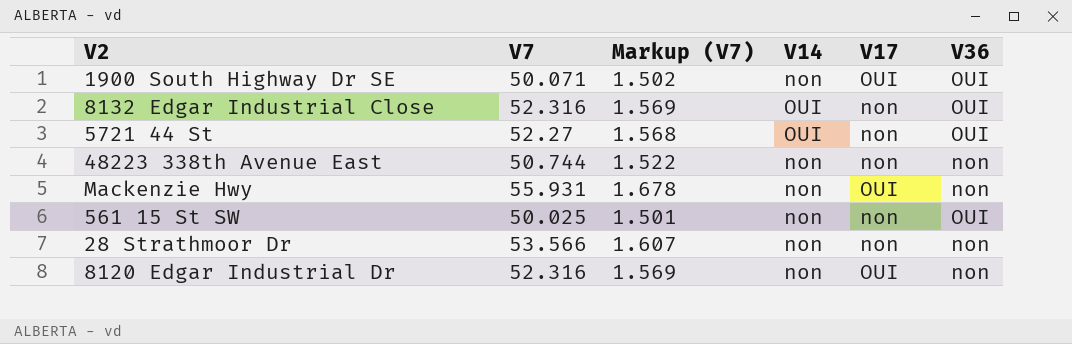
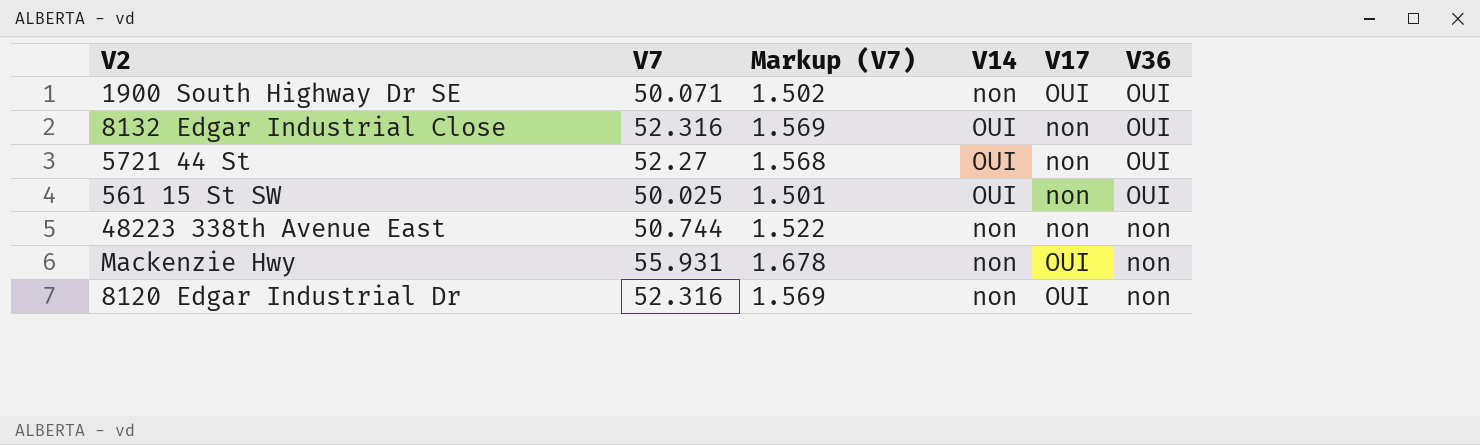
row order: none -> V36 descending
row 28 Strathmoor Dr: 53.566 | 1.607 | non | non | non -> none
561 15 St SW | V14: non -> OUI

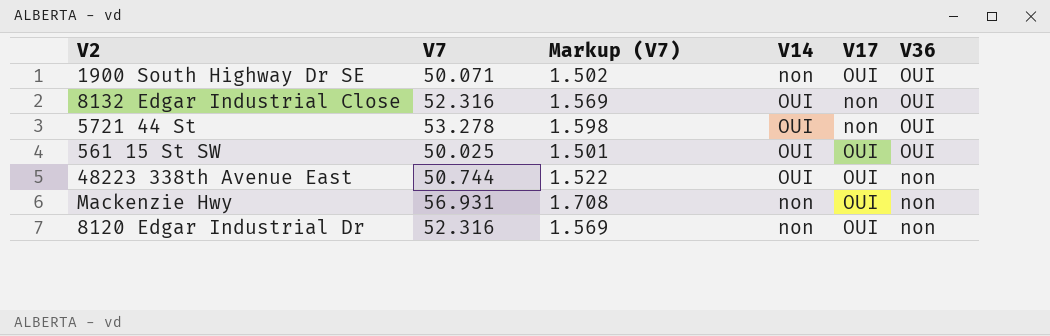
5721 44 St | V7: 52.27 -> 53.278
5721 44 St | Markup (V7): 1.568 -> 1.598
561 15 St SW | V17: non -> OUI
48223 338th Avenue East | V14: non -> OUI
48223 338th Avenue East | V17: non -> OUI
Mackenzie Hwy | V7: 55.931 -> 56.931
Mackenzie Hwy | Markup (V7): 1.678 -> 1.708

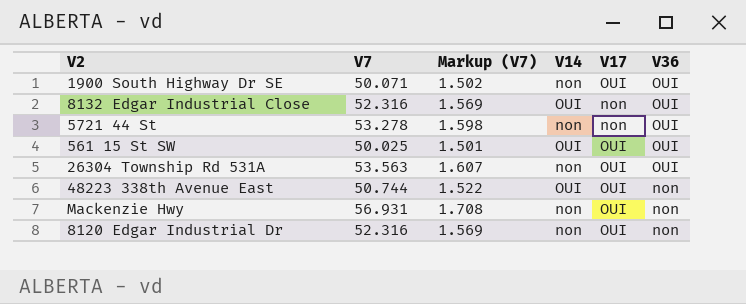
5721 44 St | V14: OUI -> non
row 26304 Township Rd 531A: none -> 53.563 | 1.607 | non | OUI | OUI

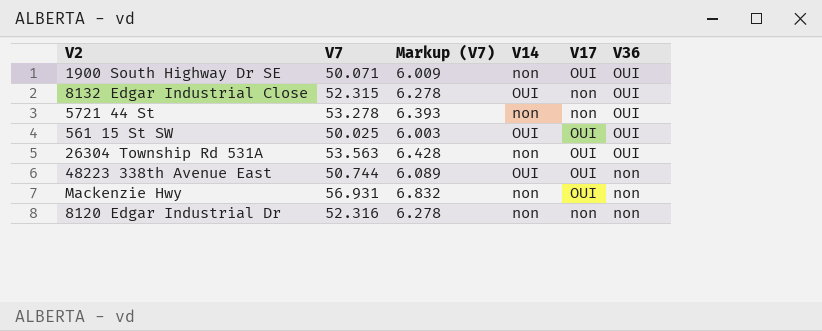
column Markup (V7) | formula: [V7] * 0.03 -> [V7] * 0.12
8132 Edgar Industrial Close | V7: 52.316 -> 52.315
8120 Edgar Industrial Dr | V17: OUI -> non

